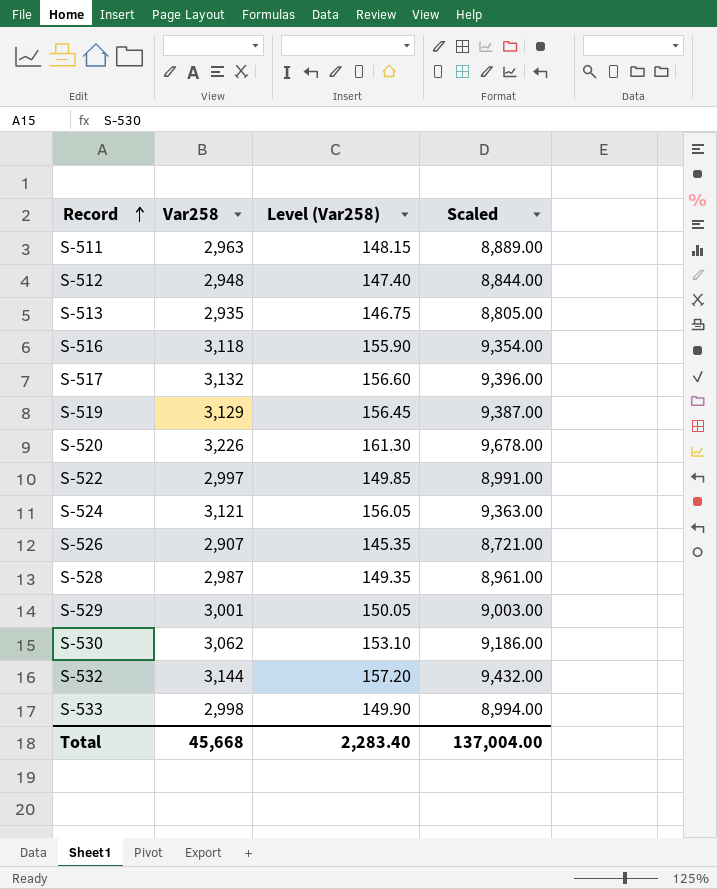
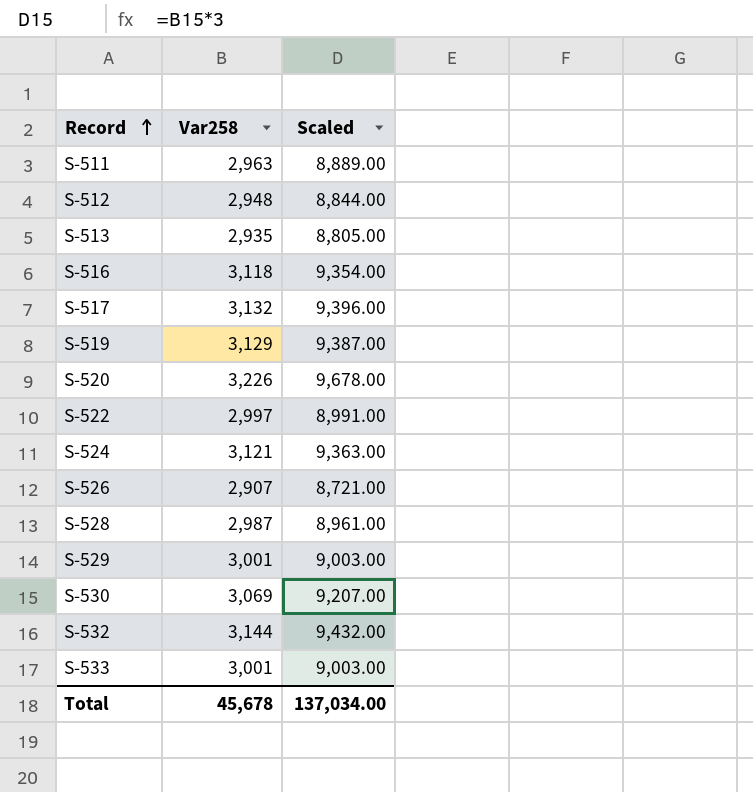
column Level (Var258) | formula: [Var258] * 0.05 -> none
S-530 | Var258: 3,062 -> 3,069
S-530 | Scaled: 9,186.00 -> 9,207.00
S-533 | Var258: 2,998 -> 3,001
S-533 | Scaled: 8,994.00 -> 9,003.00
Total | Var258: 45,668 -> 45,678
Total | Scaled: 137,004.00 -> 137,034.00

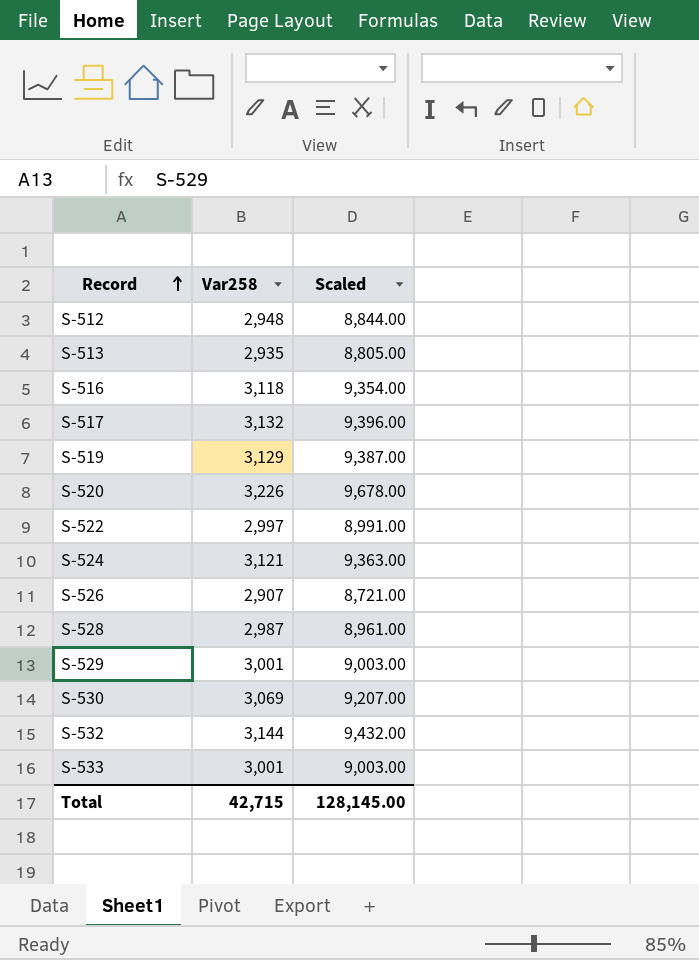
row S-511: 2,963 | 8,889.00 -> none
Total | Var258: 45,678 -> 42,715
Total | Scaled: 137,034.00 -> 128,145.00

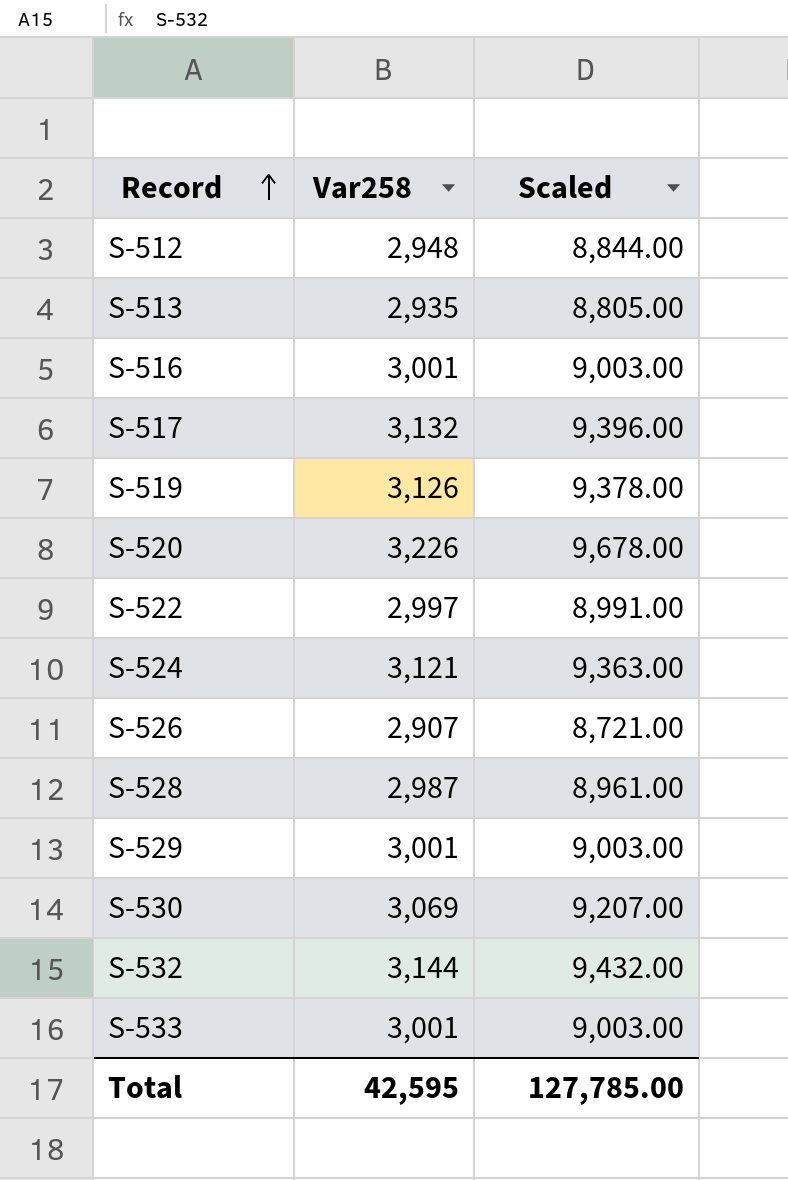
S-516 | Var258: 3,118 -> 3,001
S-516 | Scaled: 9,354.00 -> 9,003.00
S-519 | Var258: 3,129 -> 3,126
S-519 | Scaled: 9,387.00 -> 9,378.00
Total | Var258: 42,715 -> 42,595
Total | Scaled: 128,145.00 -> 127,785.00

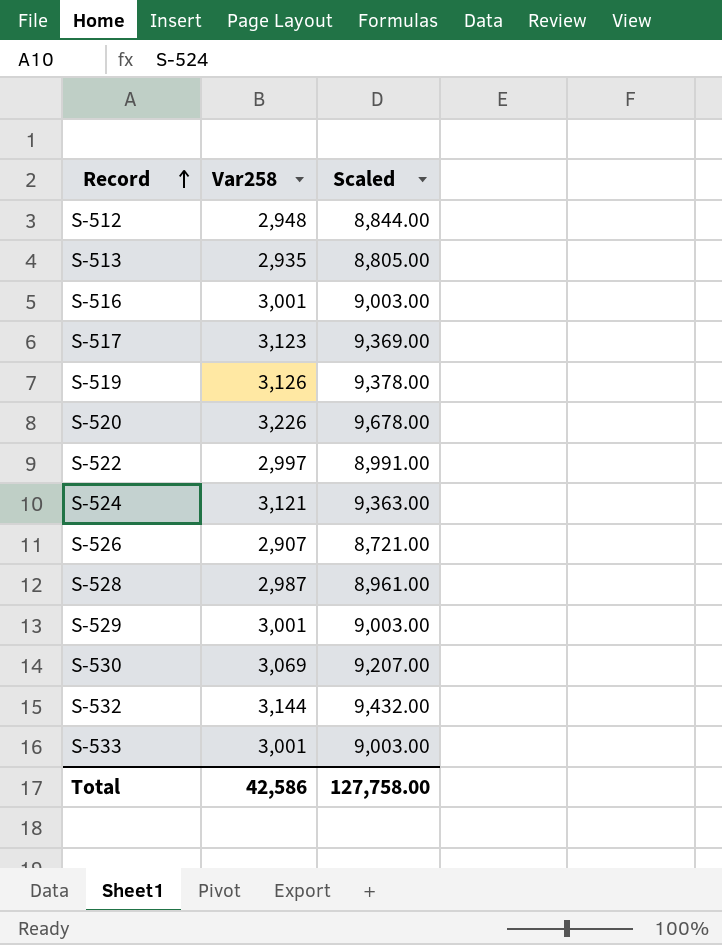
S-517 | Var258: 3,132 -> 3,123
S-517 | Scaled: 9,396.00 -> 9,369.00
Total | Var258: 42,595 -> 42,586
Total | Scaled: 127,785.00 -> 127,758.00

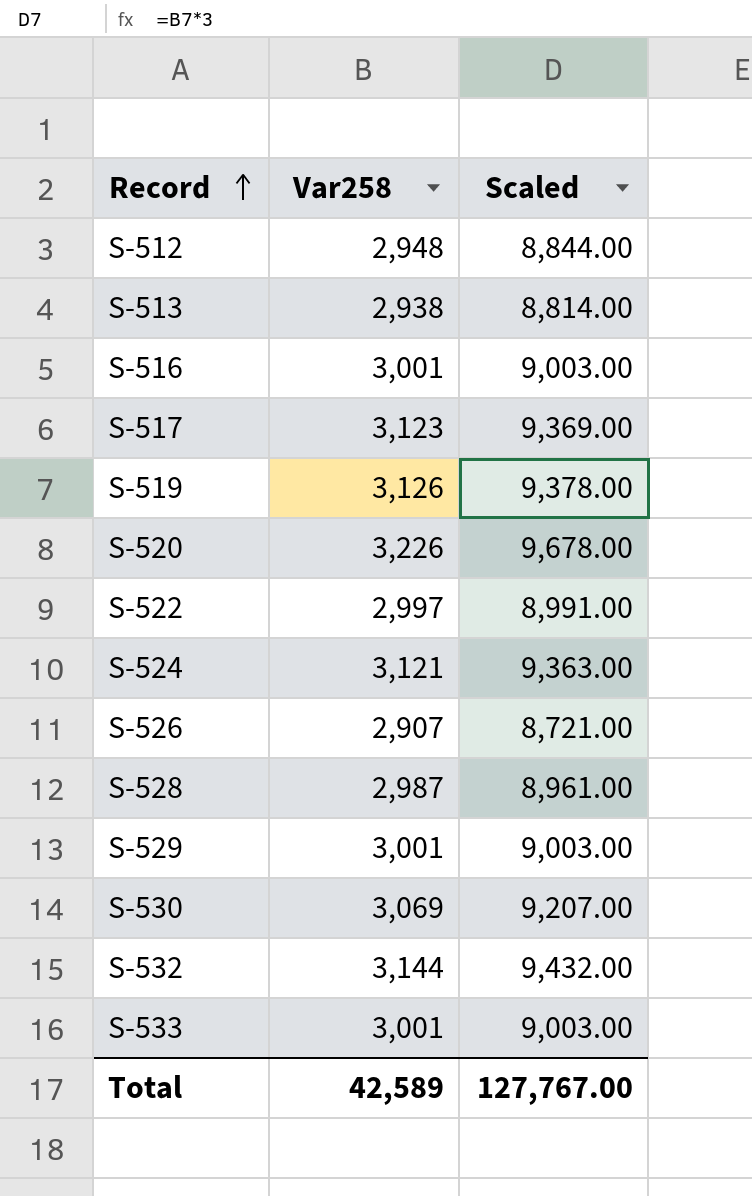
S-513 | Var258: 2,935 -> 2,938
S-513 | Scaled: 8,805.00 -> 8,814.00
Total | Var258: 42,586 -> 42,589
Total | Scaled: 127,758.00 -> 127,767.00

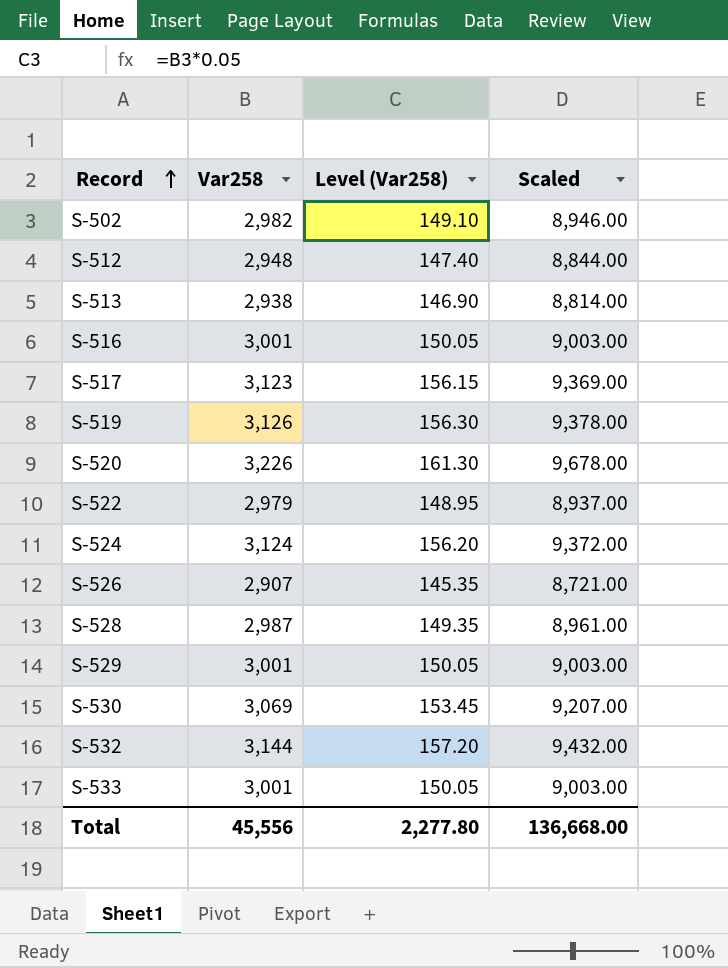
column Level (Var258) | formula: none -> [Var258] * 0.05
row S-502: none -> 2,982 | 149.10 | 8,946.00
S-522 | Var258: 2,997 -> 2,979
S-522 | Scaled: 8,991.00 -> 8,937.00
S-524 | Var258: 3,121 -> 3,124
S-524 | Scaled: 9,363.00 -> 9,372.00
Total | Var258: 42,589 -> 45,556
Total | Scaled: 127,767.00 -> 136,668.00

